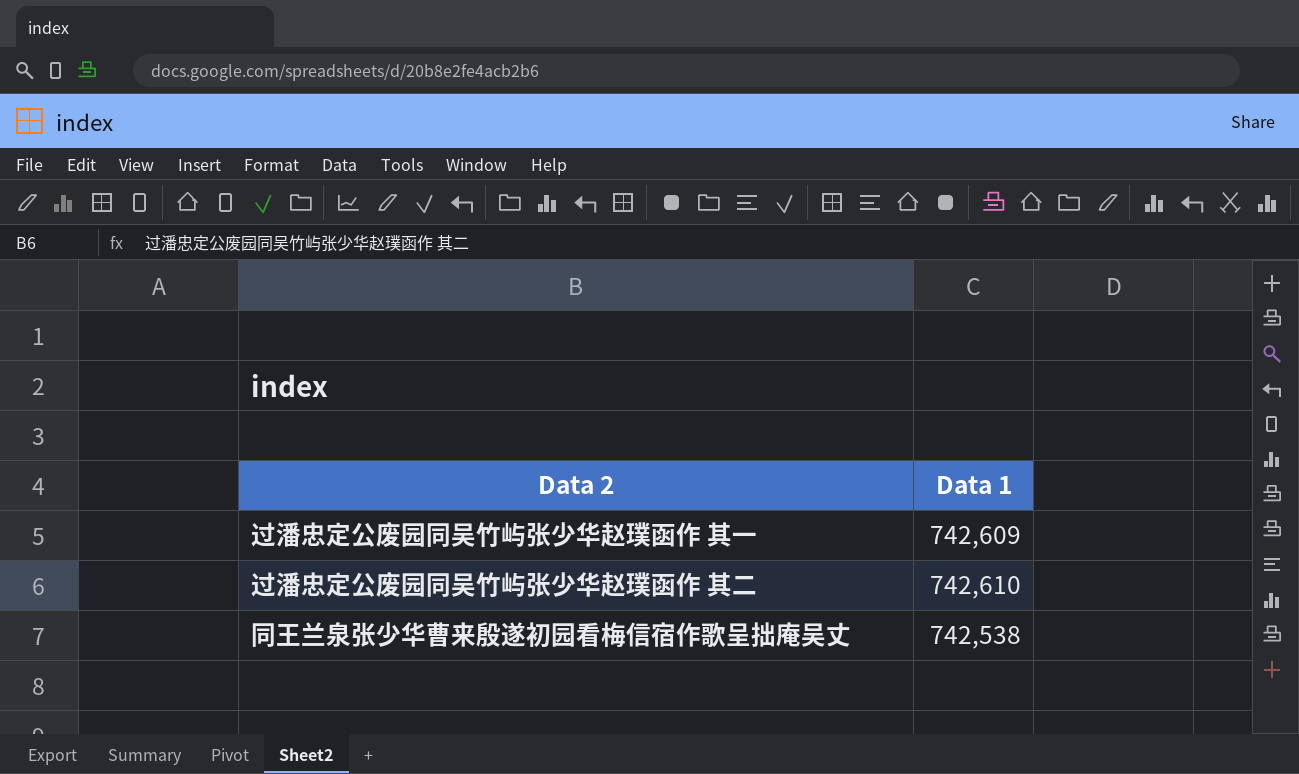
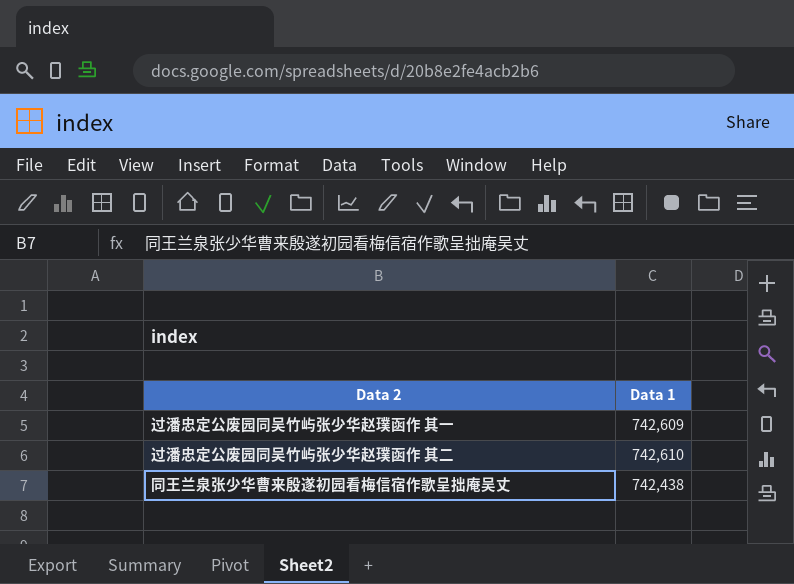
同王兰泉张少华曹来殷遂初园看梅信宿作歌呈拙庵吴丈 | Data 1: 742,538 -> 742,438

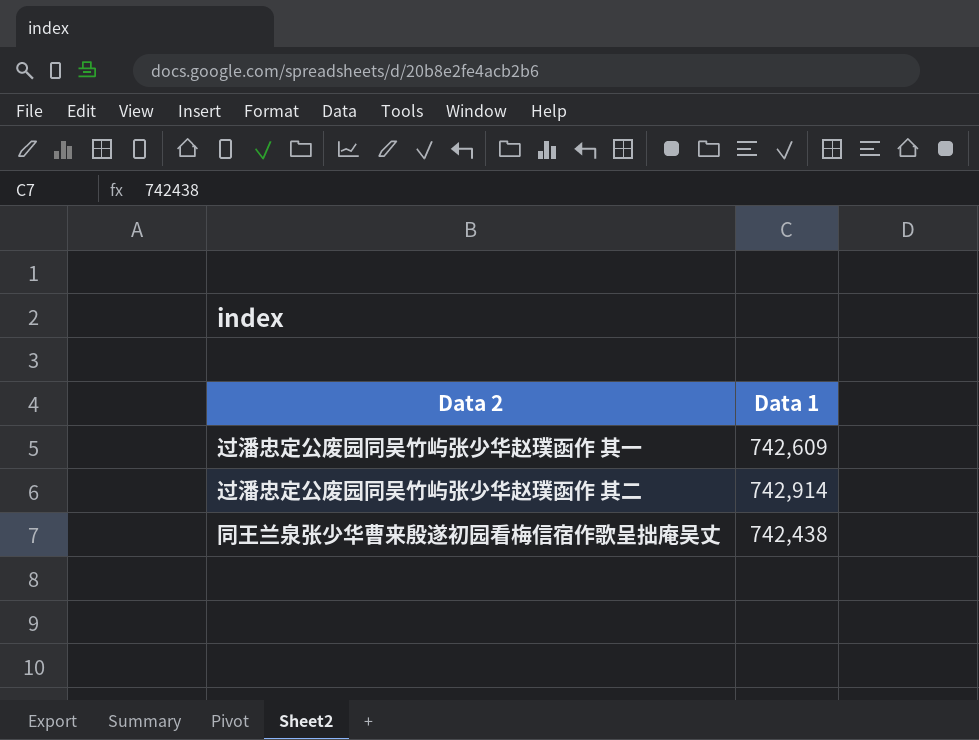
过潘忠定公废园同吴竹屿张少华赵璞函作 其二 | Data 1: 742,610 -> 742,914

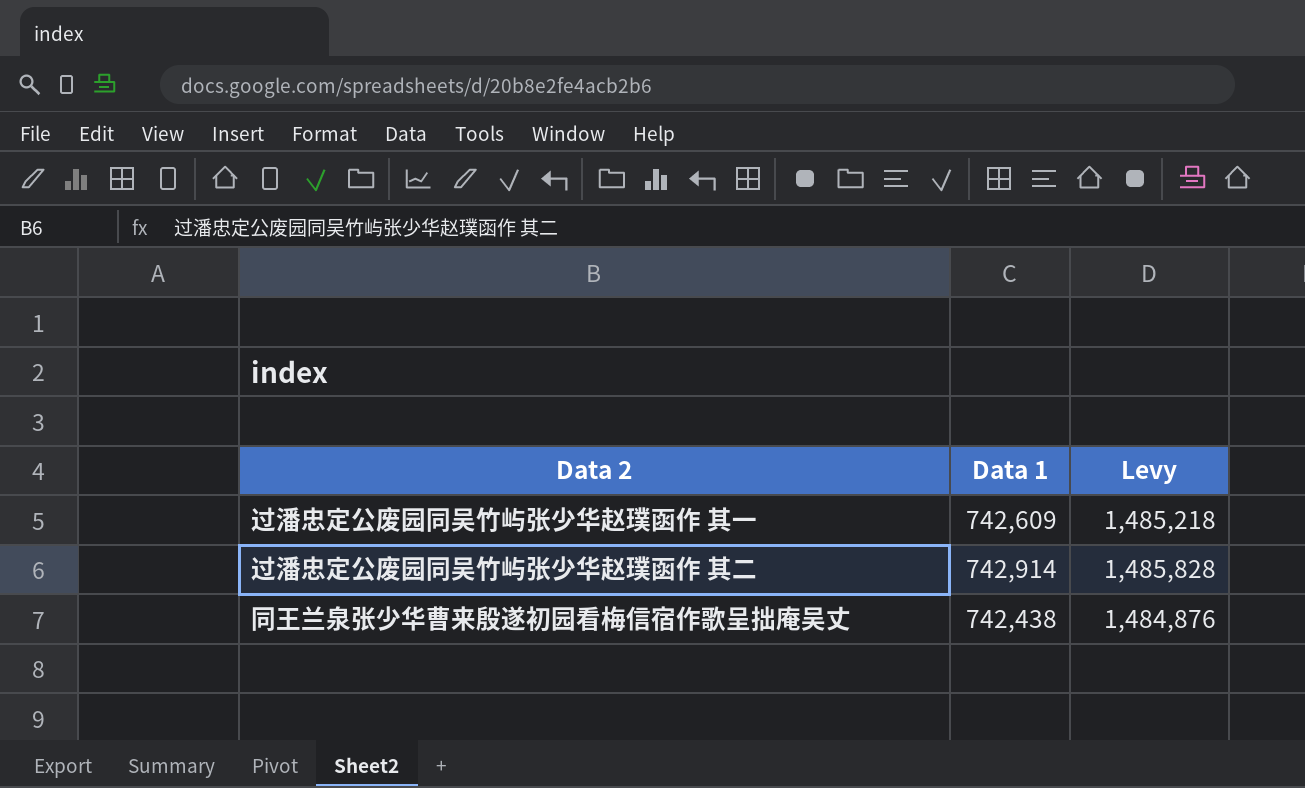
column Levy | formula: none -> [Data 1] * 2

